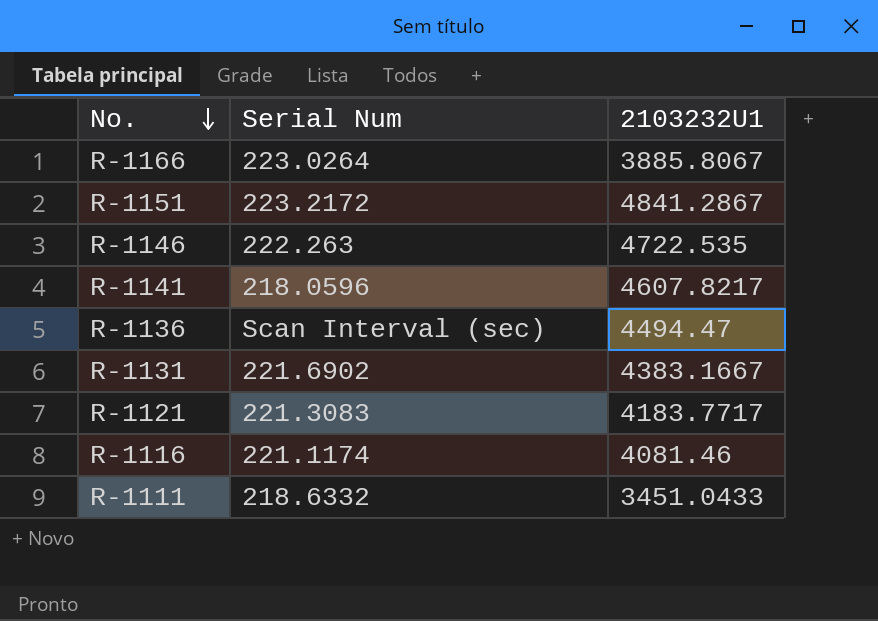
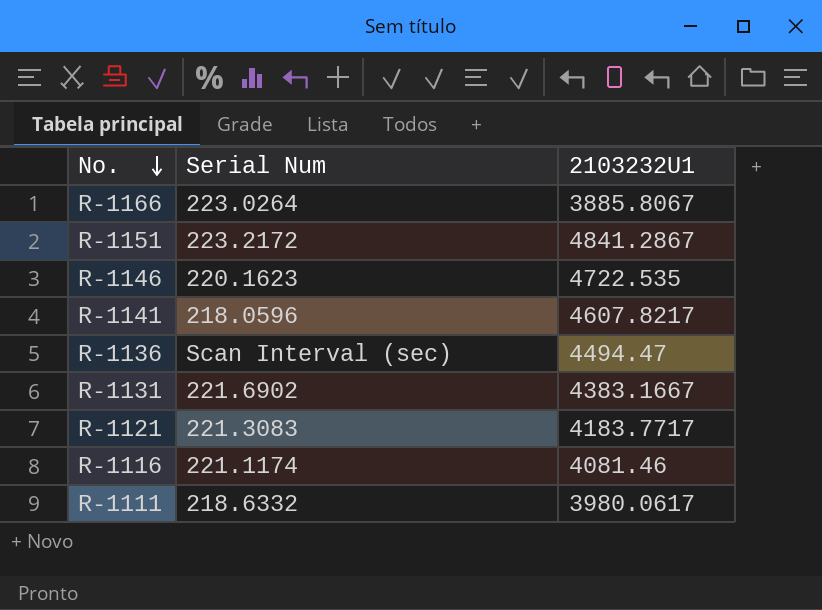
R-1146 | Serial Num: 222.263 -> 220.1623
R-1111 | 2103232U1: 3451.0433 -> 3980.0617

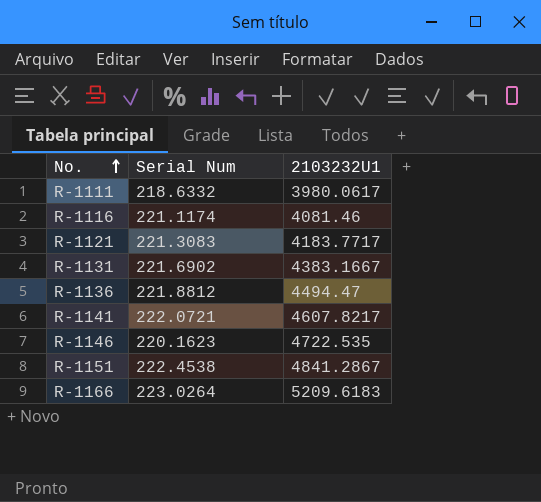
row order: No. descending -> No. ascending
R-1136 | Serial Num: Scan Interval (sec) -> 221.8812
R-1141 | Serial Num: 218.0596 -> 222.0721
R-1151 | Serial Num: 223.2172 -> 222.4538
R-1166 | 2103232U1: 3885.8067 -> 5209.6183

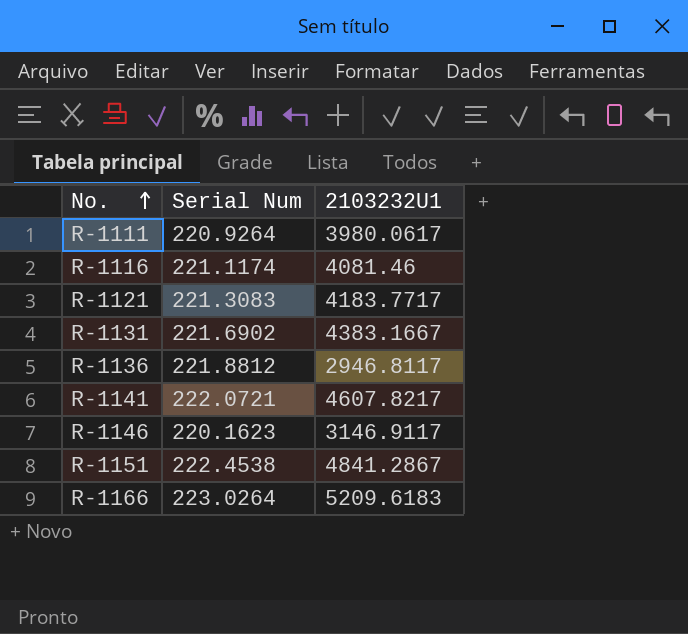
R-1111 | Serial Num: 218.6332 -> 220.9264
R-1136 | 2103232U1: 4494.47 -> 2946.8117
R-1146 | 2103232U1: 4722.535 -> 3146.9117

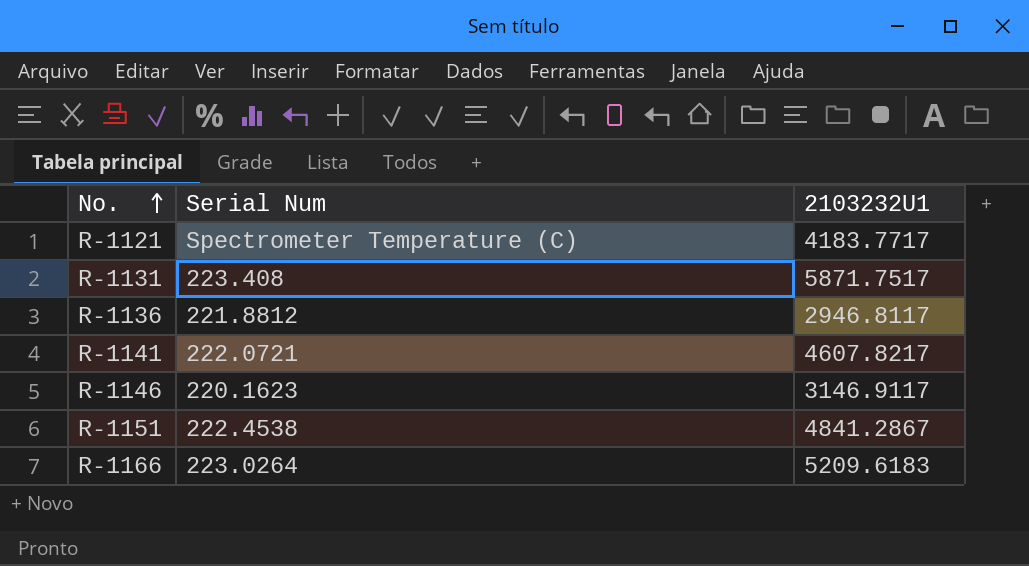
row R-1111: 220.9264 | 3980.0617 -> none
row R-1116: 221.1174 | 4081.46 -> none
R-1121 | Serial Num: 221.3083 -> Spectrometer Temperature (C)
R-1131 | Serial Num: 221.6902 -> 223.408
R-1131 | 2103232U1: 4383.1667 -> 5871.7517

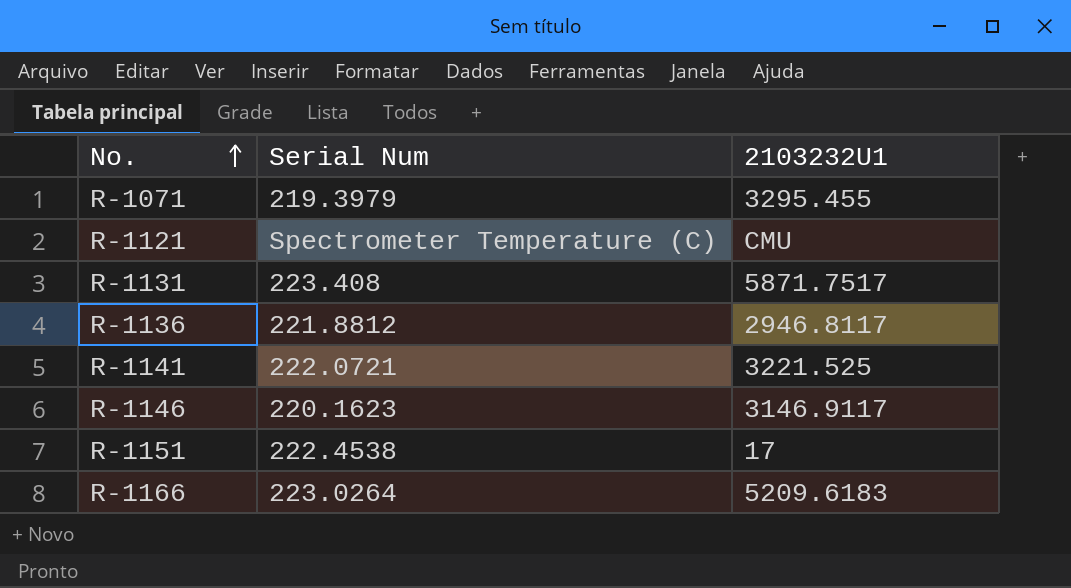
row R-1071: none -> 219.3979 | 3295.455
R-1121 | 2103232U1: 4183.7717 -> CMU
R-1141 | 2103232U1: 4607.8217 -> 3221.525
R-1151 | 2103232U1: 4841.2867 -> 17

